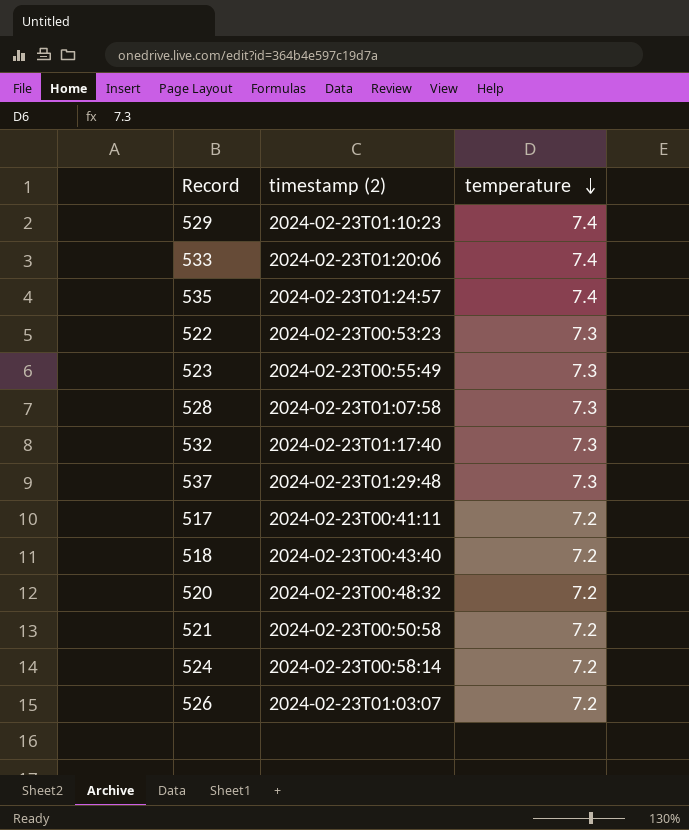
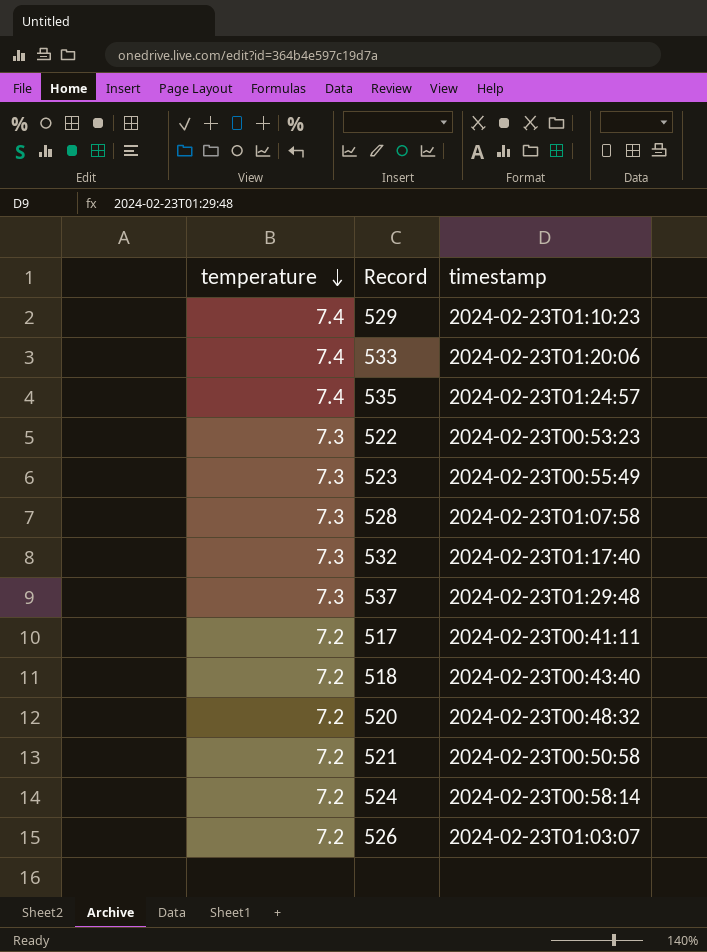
column temperature | position: 3 -> 1
column name: timestamp (2) -> timestamp

